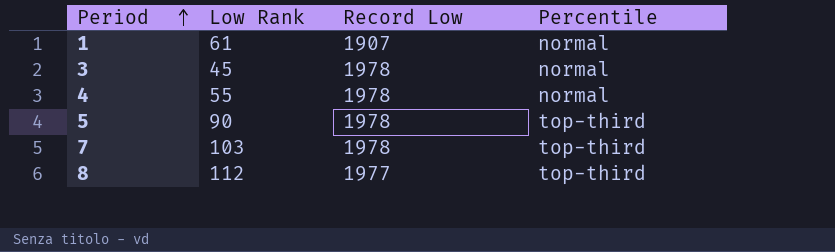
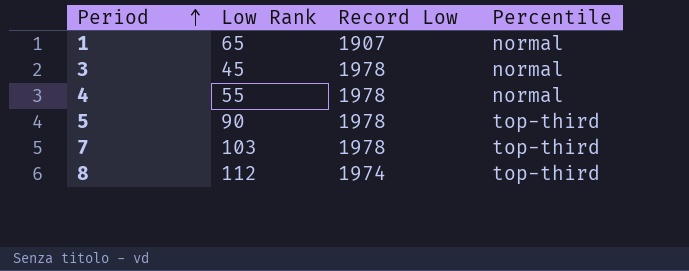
1 | Low Rank: 61 -> 65
8 | Record Low: 1977 -> 1974

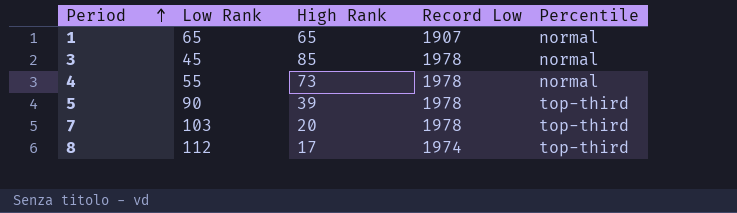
column High Rank | position: none -> 3

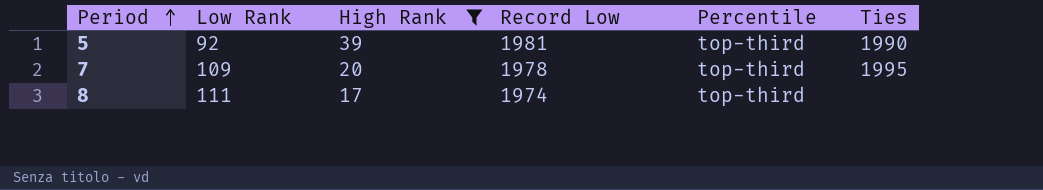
filter: none -> High Rank <= 39
column Ties | position: none -> 6
5 | Low Rank: 90 -> 92
5 | Record Low: 1978 -> 1981
7 | Low Rank: 103 -> 109
8 | Low Rank: 112 -> 111

